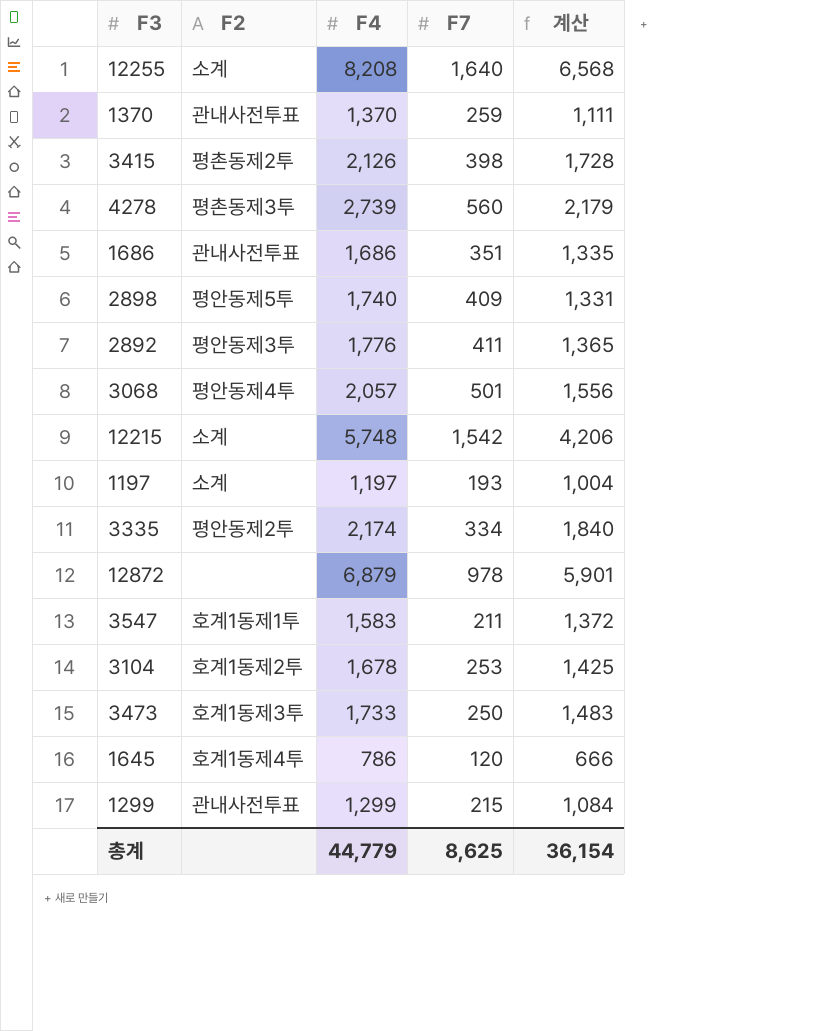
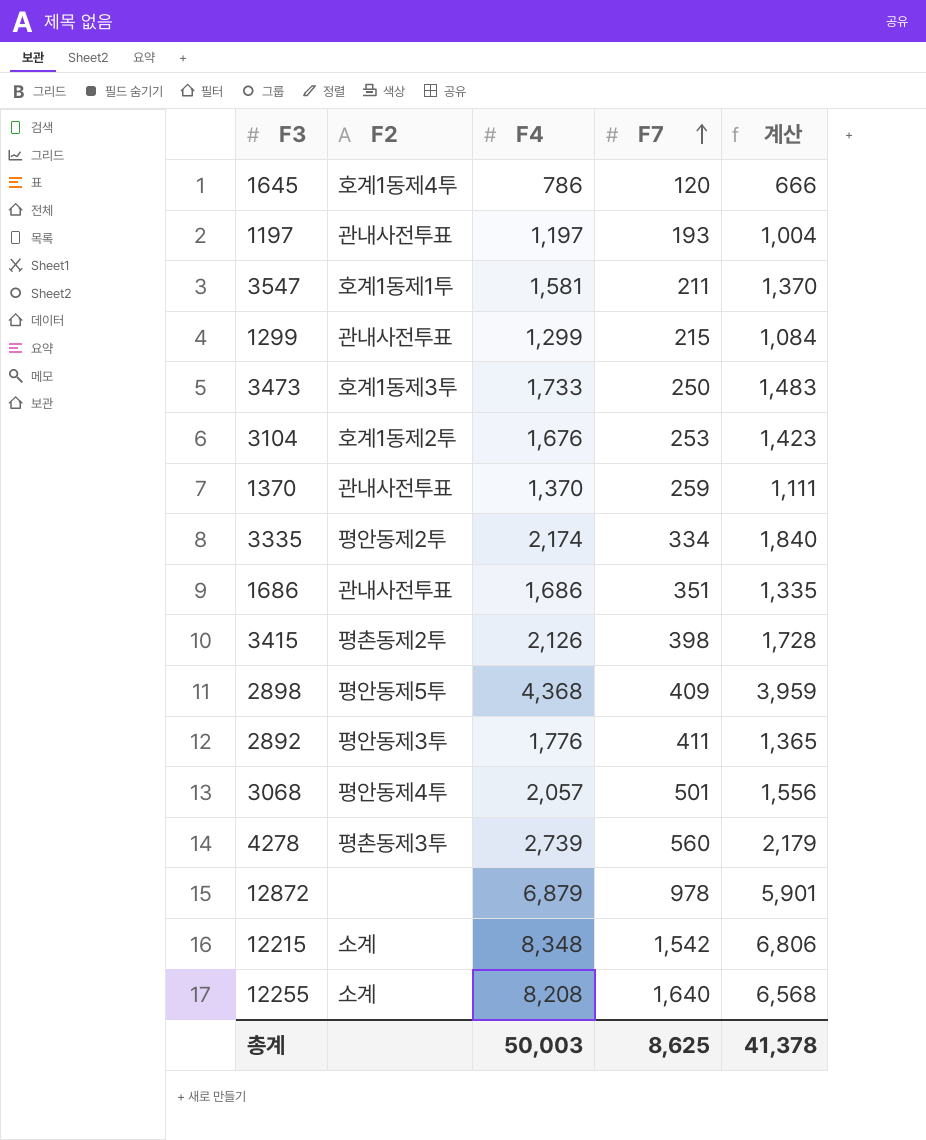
row order: none -> F7 ascending
1197 | F2: 소계 -> 관내사전투표
3547 | F4: 1,583 -> 1,581
3547 | 계산: 1,372 -> 1,370
3104 | F4: 1,678 -> 1,676
3104 | 계산: 1,425 -> 1,423
2898 | F4: 1,740 -> 4,368
2898 | 계산: 1,331 -> 3,959
12215 | F4: 5,748 -> 8,348
12215 | 계산: 4,206 -> 6,806
총계 | F4: 44,779 -> 50,003
총계 | 계산: 36,154 -> 41,378

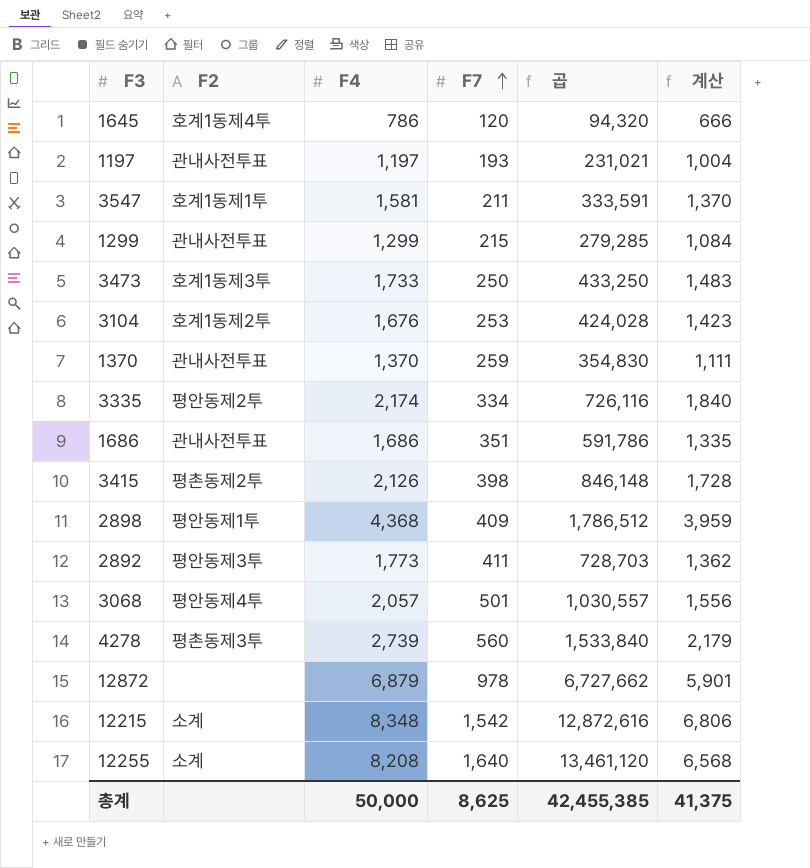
column 곱 | formula: none -> [F4] * [F7]
2898 | F2: 평안동제5투 -> 평안동제1투
2892 | F4: 1,776 -> 1,773
2892 | 계산: 1,365 -> 1,362
총계 | F4: 50,003 -> 50,000
총계 | 계산: 41,378 -> 41,375

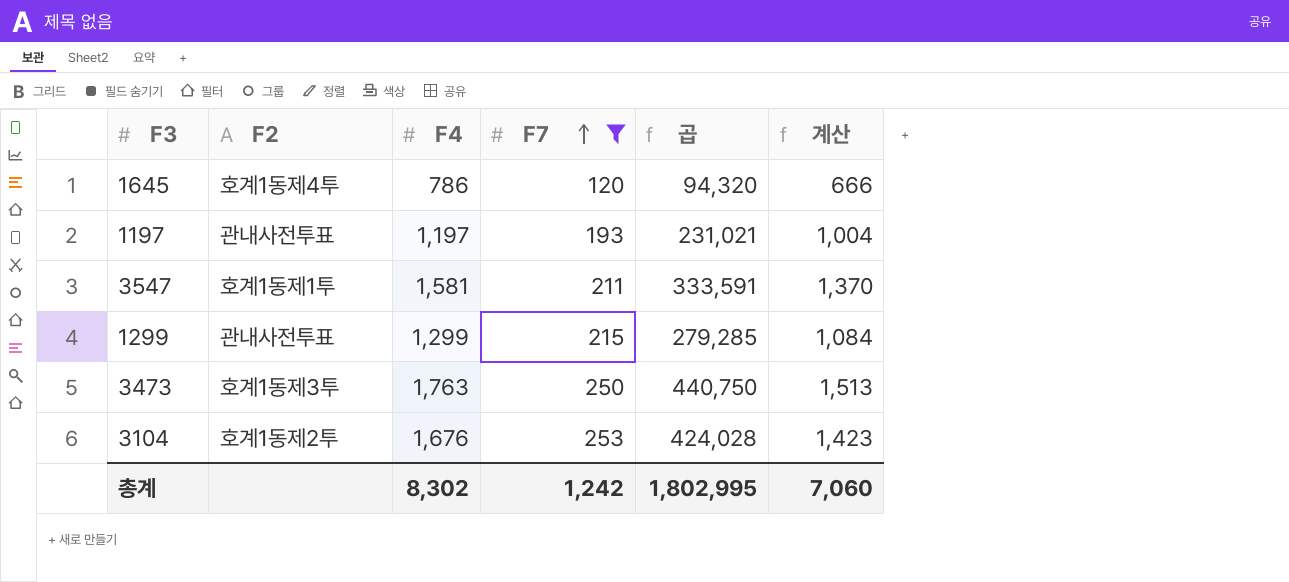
filter: none -> F7 <= 253
3473 | F4: 1,733 -> 1,763
3473 | 곱: 433,250 -> 440,750
3473 | 계산: 1,483 -> 1,513
총계 | F4: 50,000 -> 8,302
총계 | F7: 8,625 -> 1,242
총계 | 곱: 42,455,385 -> 1,802,995
총계 | 계산: 41,375 -> 7,060

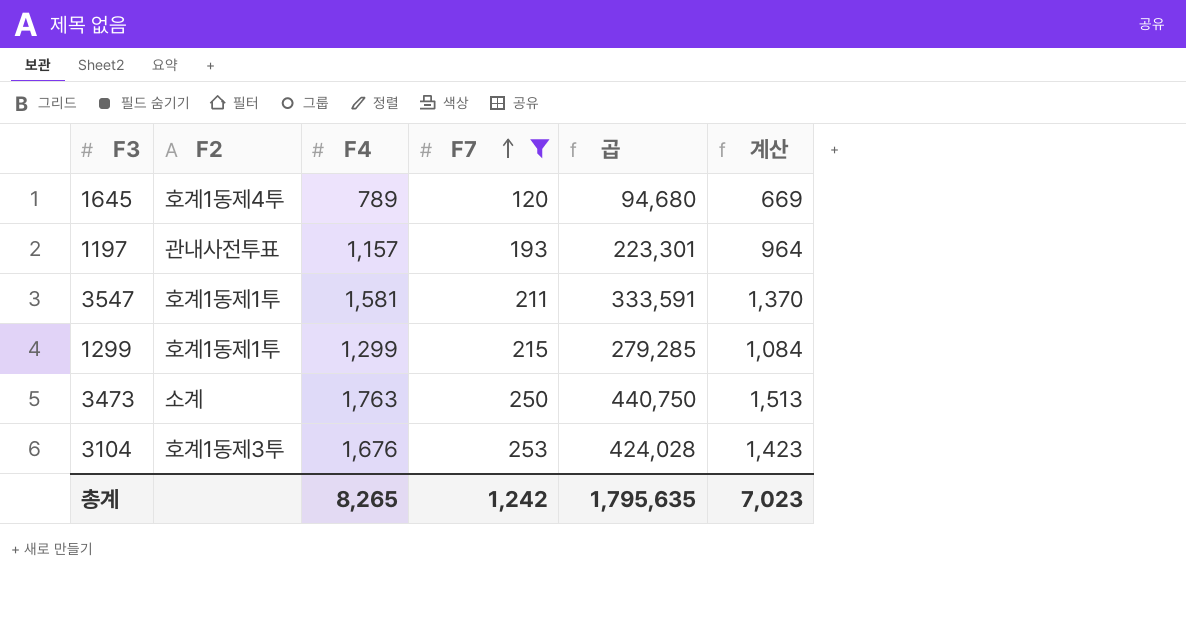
1645 | F4: 786 -> 789
1645 | 곱: 94,320 -> 94,680
1645 | 계산: 666 -> 669
1197 | F4: 1,197 -> 1,157
1197 | 곱: 231,021 -> 223,301
1197 | 계산: 1,004 -> 964
1299 | F2: 관내사전투표 -> 호계1동제1투
3473 | F2: 호계1동제3투 -> 소계
3104 | F2: 호계1동제2투 -> 호계1동제3투
총계 | F4: 8,302 -> 8,265
총계 | 곱: 1,802,995 -> 1,795,635
총계 | 계산: 7,060 -> 7,023

